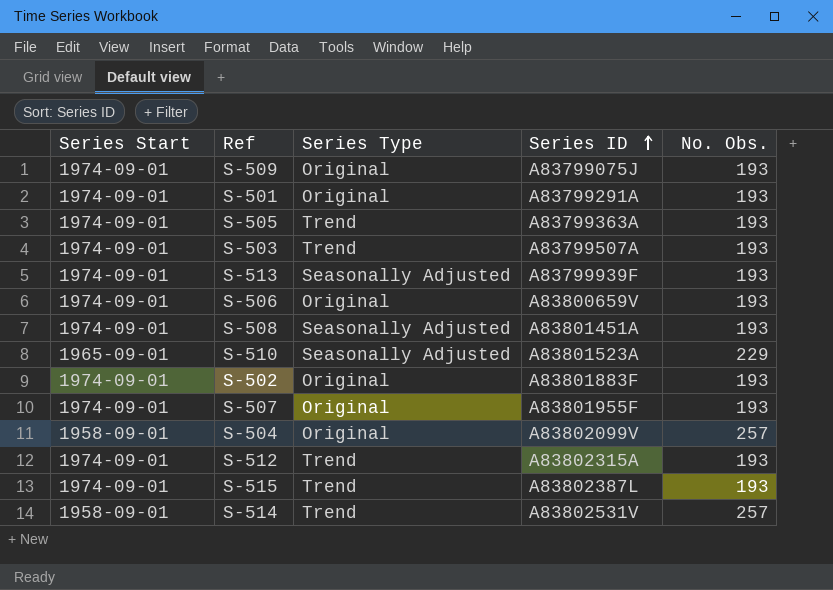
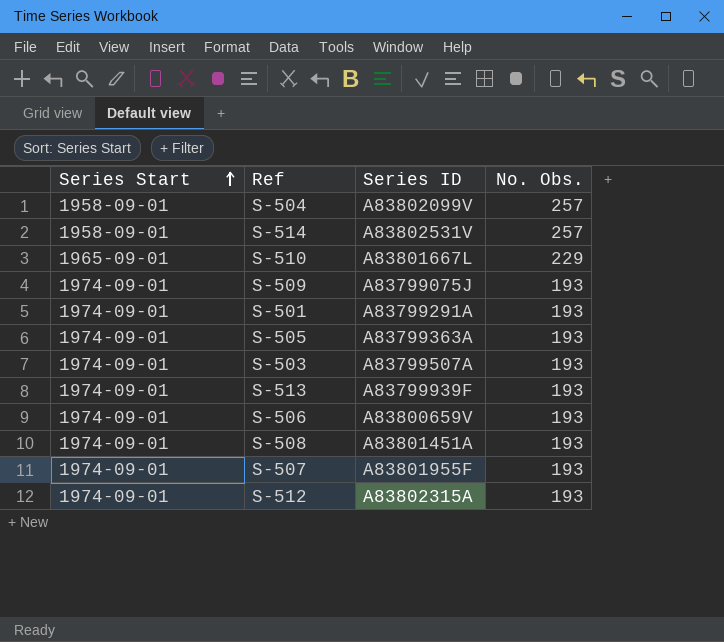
row order: Series ID ascending -> Series Start ascending
column Series Type | position: 3 -> none
row S-502: 1974-09-01 | Original | A83801883F | 193 -> none
row S-515: 1974-09-01 | Trend | A83802387L | 193 -> none
S-510 | Series ID: A83801523A -> A83801667L

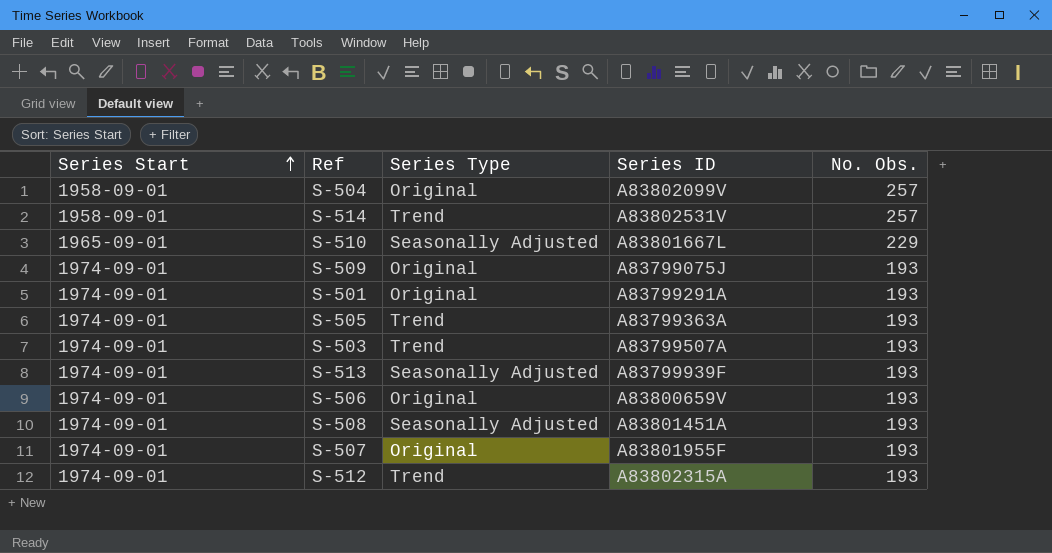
column Series Type | position: none -> 3

